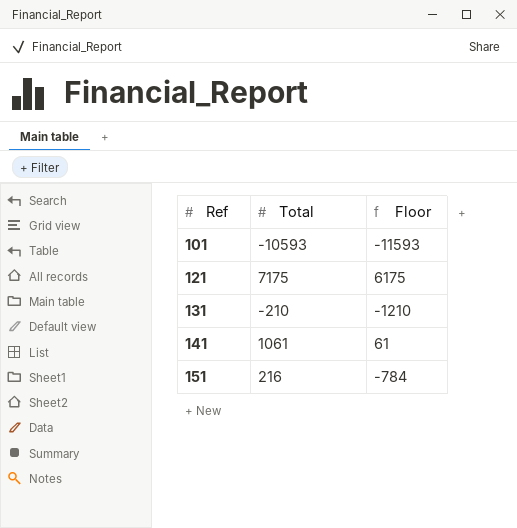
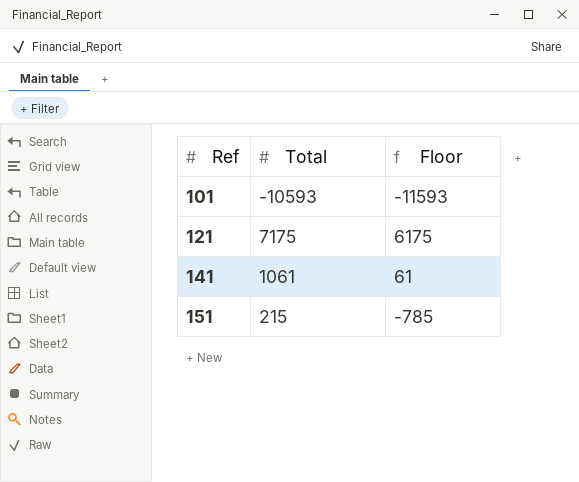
row 131: -210 | -1210 -> none
151 | Total: 216 -> 215
151 | Floor: -784 -> -785

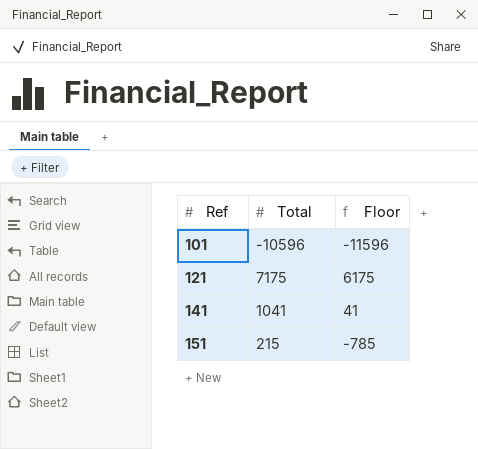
101 | Total: -10593 -> -10596
101 | Floor: -11593 -> -11596
141 | Total: 1061 -> 1041
141 | Floor: 61 -> 41

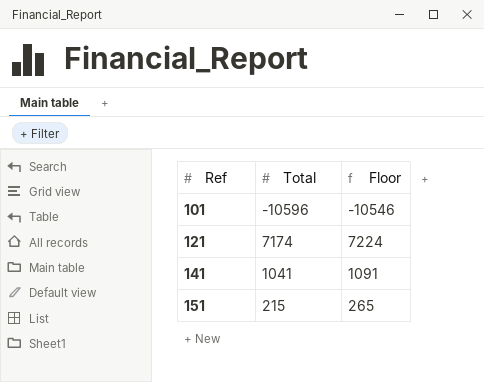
column Floor | formula: [Total] - 1000 -> [Total] + 50
121 | Total: 7175 -> 7174

